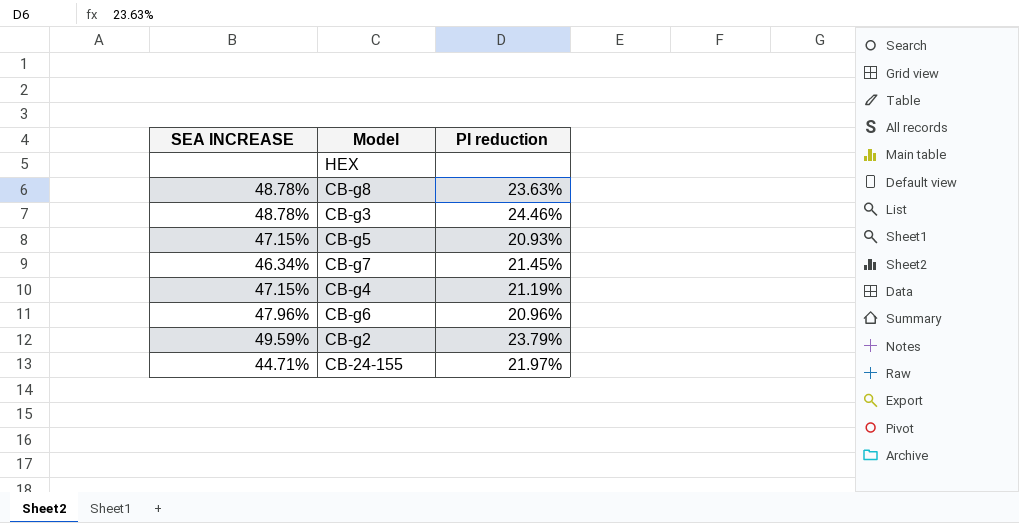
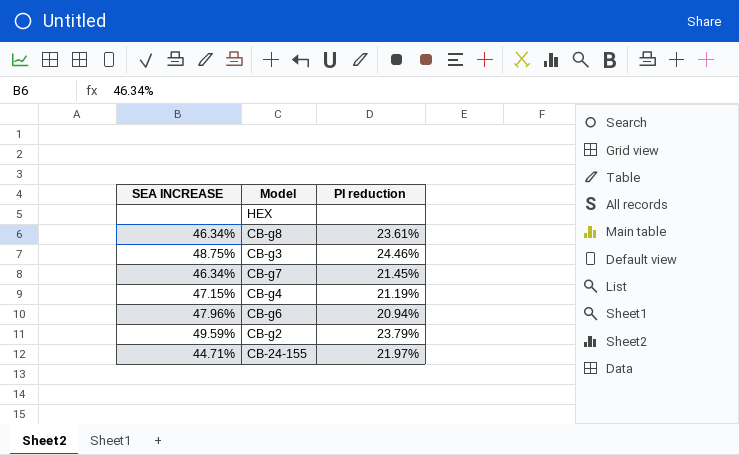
row CB-g5: 47.15% | 20.93% -> none
CB-g8 | SEA INCREASE: 48.78% -> 46.34%
CB-g8 | PI reduction: 23.63% -> 23.61%
CB-g3 | SEA INCREASE: 48.78% -> 48.75%
CB-g6 | PI reduction: 20.96% -> 20.94%

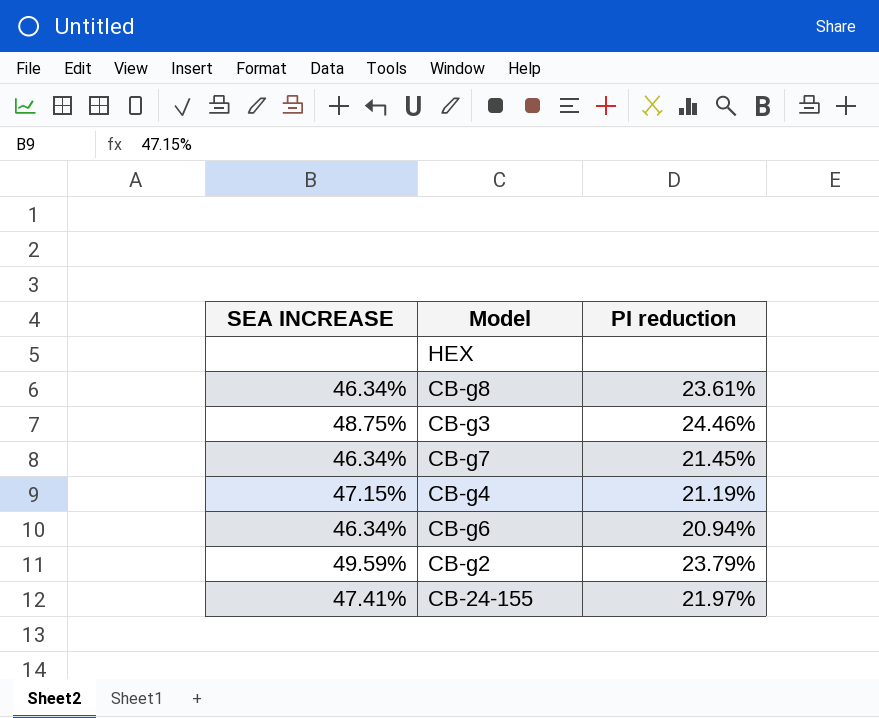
CB-g6 | SEA INCREASE: 47.96% -> 46.34%
CB-24-155 | SEA INCREASE: 44.71% -> 47.41%

